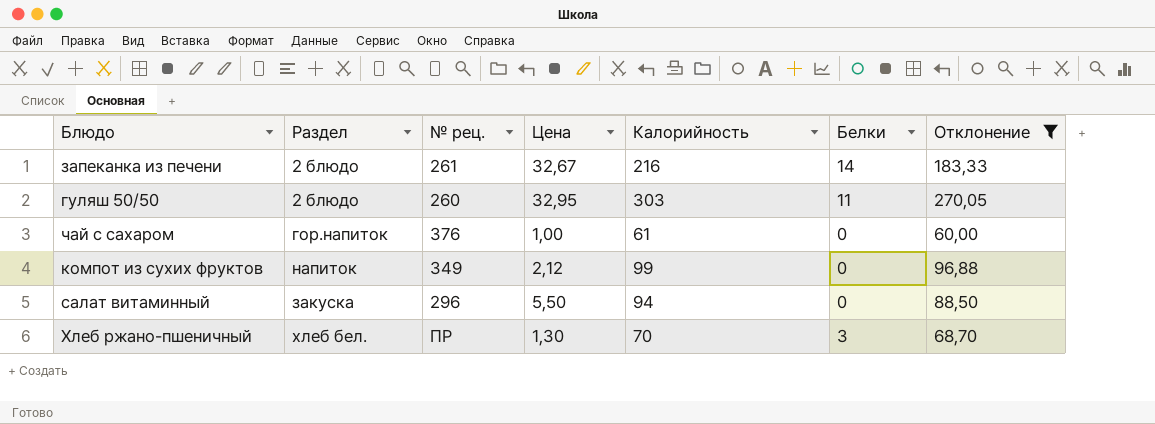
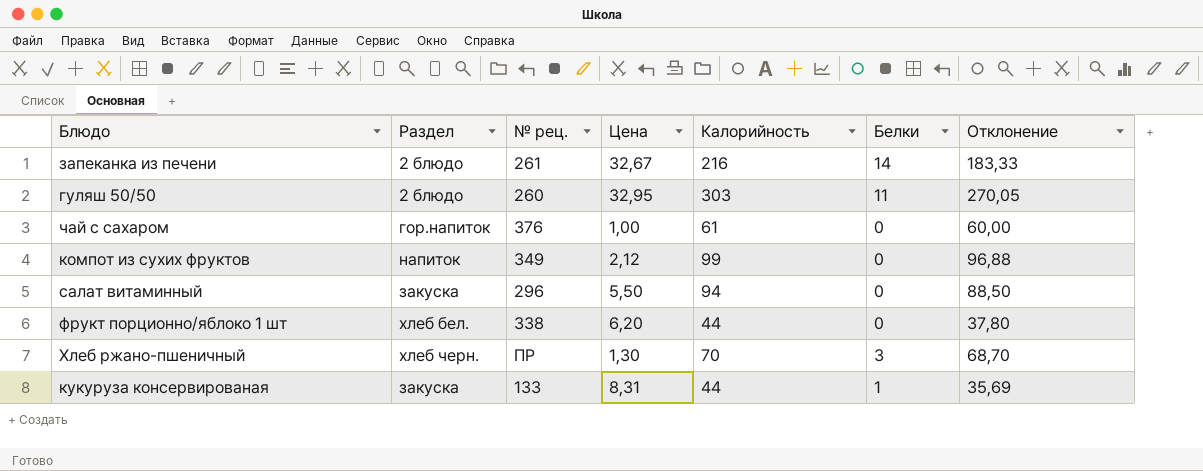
filter: Отклонение >= 60,00 -> none
Хлеб ржано-пшеничный | Раздел: хлеб бел. -> хлеб черн.

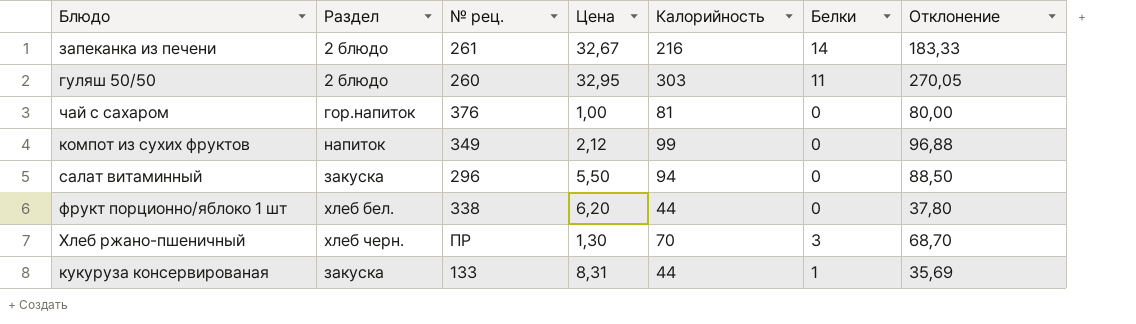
чай с сахаром | Калорийность: 61 -> 81
чай с сахаром | Отклонение: 60,00 -> 80,00

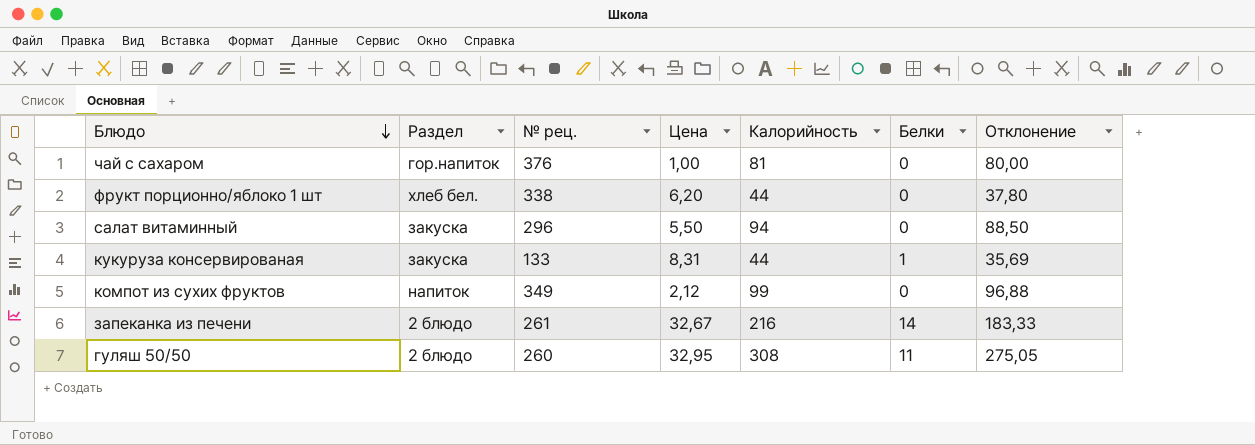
row order: none -> Блюдо descending
row Хлеб ржано-пшеничный: хлеб черн. | ПР | 1,30 | 70 | 3 | 68,70 -> none
гуляш 50/50 | Калорийность: 303 -> 308
гуляш 50/50 | Отклонение: 270,05 -> 275,05

